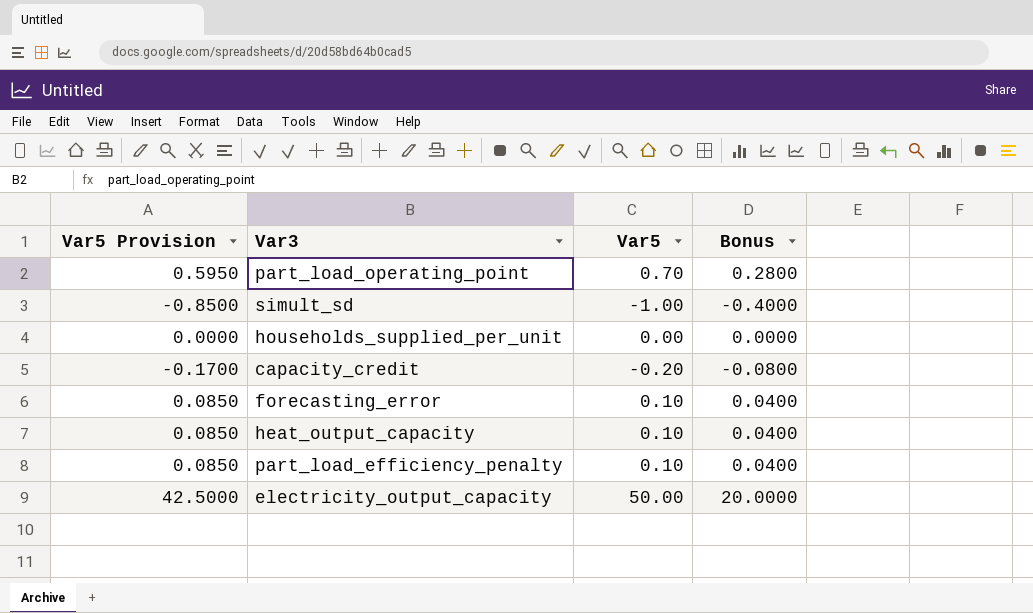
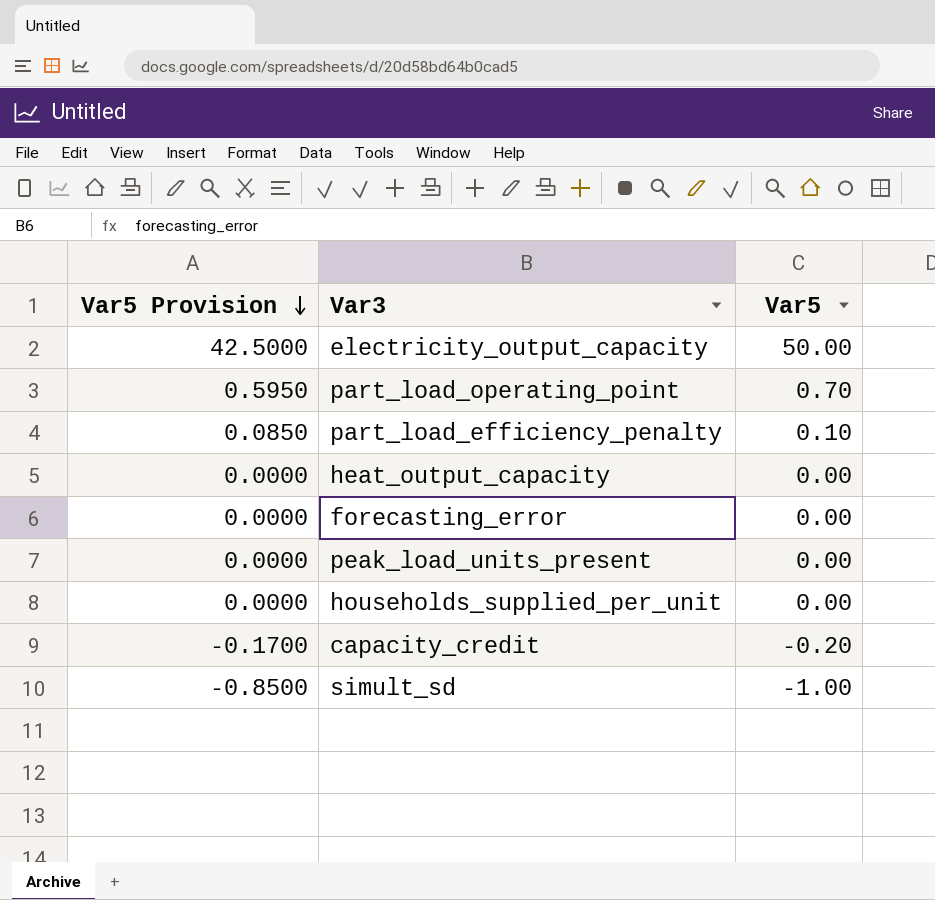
row order: none -> Var5 Provision descending
column Bonus | formula: [Var5] * 0.4 -> none
heat_output_capacity | Var5 Provision: 0.0850 -> 0.0000
heat_output_capacity | Var5: 0.10 -> 0.00
forecasting_error | Var5 Provision: 0.0850 -> 0.0000
forecasting_error | Var5: 0.10 -> 0.00
row peak_load_units_present: none -> 0.0000 | 0.00

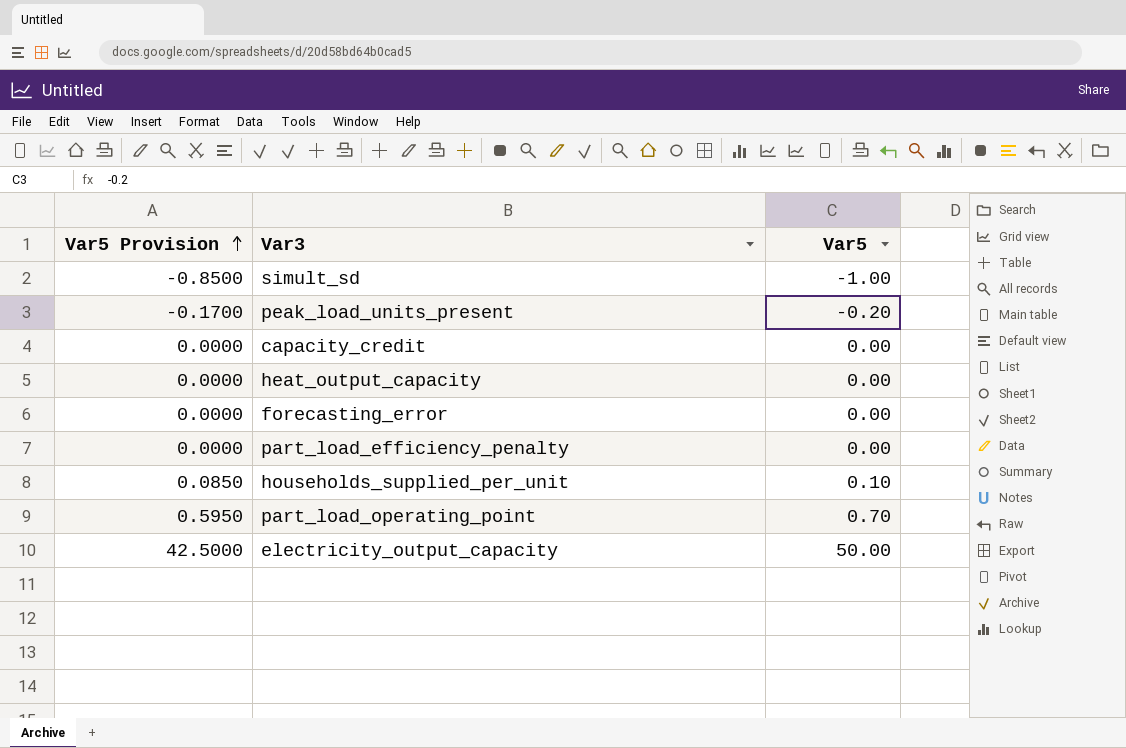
row order: Var5 Provision descending -> Var5 Provision ascending
peak_load_units_present | Var5 Provision: 0.0000 -> -0.1700
peak_load_units_present | Var5: 0.00 -> -0.20
capacity_credit | Var5 Provision: -0.1700 -> 0.0000
capacity_credit | Var5: -0.20 -> 0.00
part_load_efficiency_penalty | Var5 Provision: 0.0850 -> 0.0000
part_load_efficiency_penalty | Var5: 0.10 -> 0.00
households_supplied_per_unit | Var5 Provision: 0.0000 -> 0.0850
households_supplied_per_unit | Var5: 0.00 -> 0.10

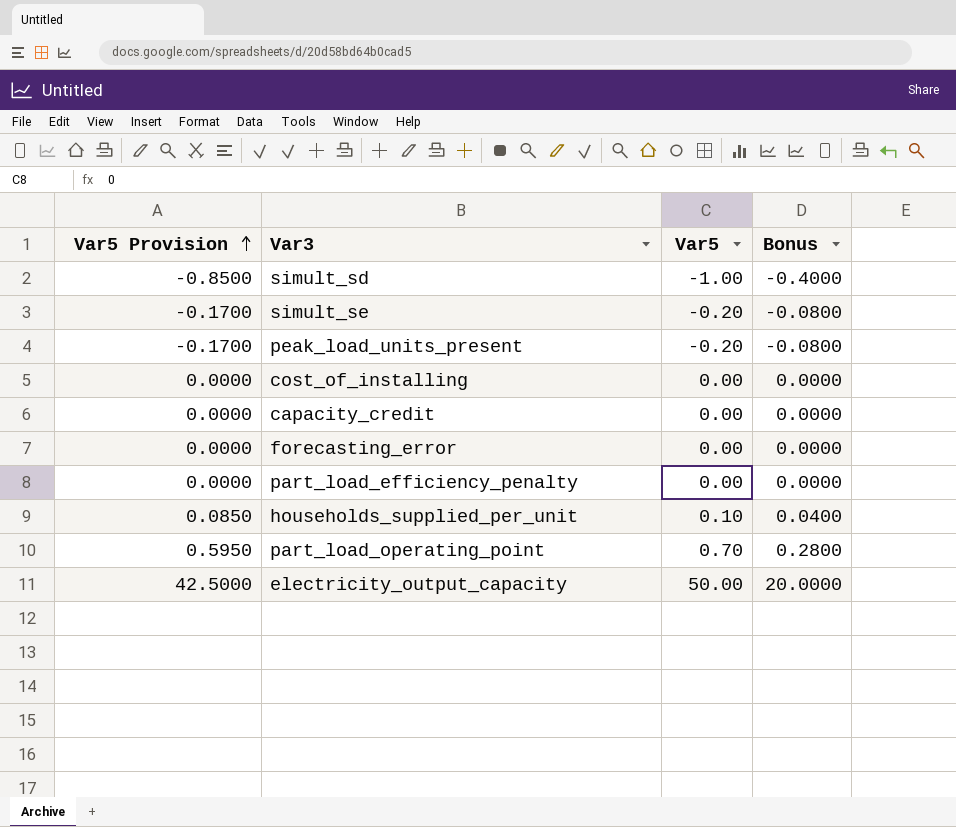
column Bonus | formula: none -> [Var5] * 0.4
row heat_output_capacity: 0.0000 | 0.00 -> none
row simult_se: none -> -0.1700 | -0.20 | -0.0800
row cost_of_installing: none -> 0.0000 | 0.00 | 0.0000

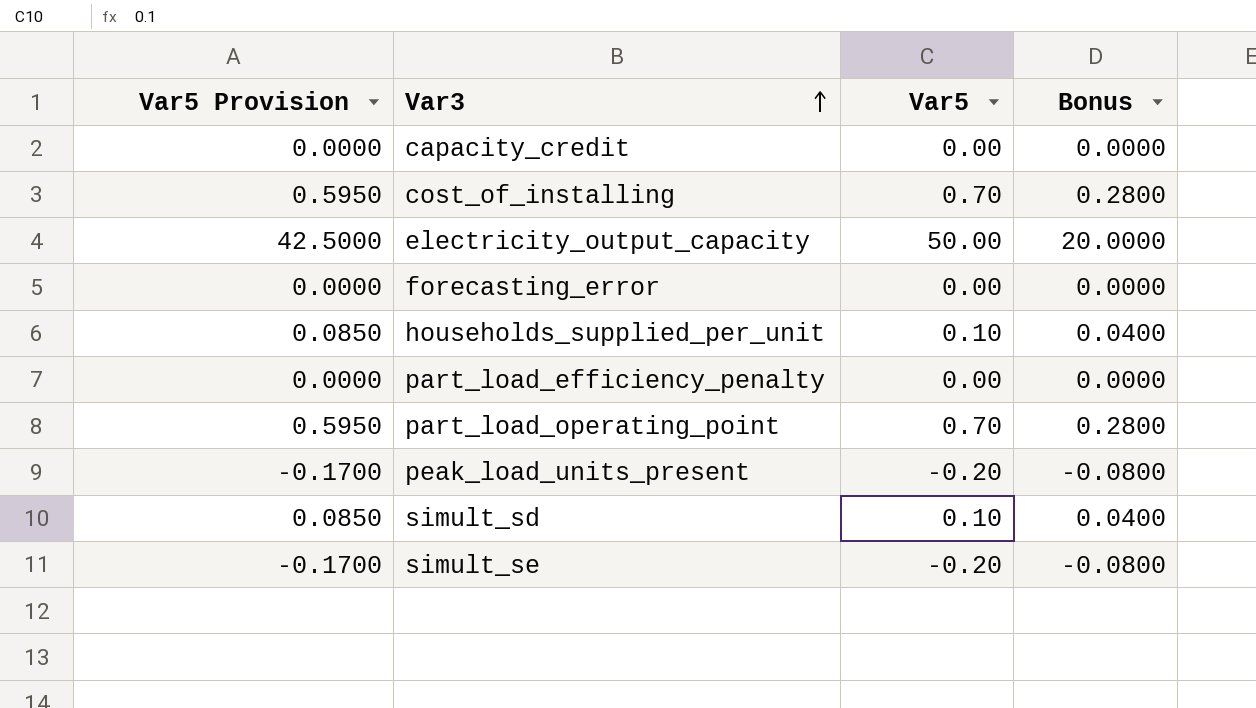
row order: Var5 Provision ascending -> Var3 ascending
cost_of_installing | Var5 Provision: 0.0000 -> 0.5950
cost_of_installing | Var5: 0.00 -> 0.70
cost_of_installing | Bonus: 0.0000 -> 0.2800
simult_sd | Var5 Provision: -0.8500 -> 0.0850
simult_sd | Var5: -1.00 -> 0.10
simult_sd | Bonus: -0.4000 -> 0.0400

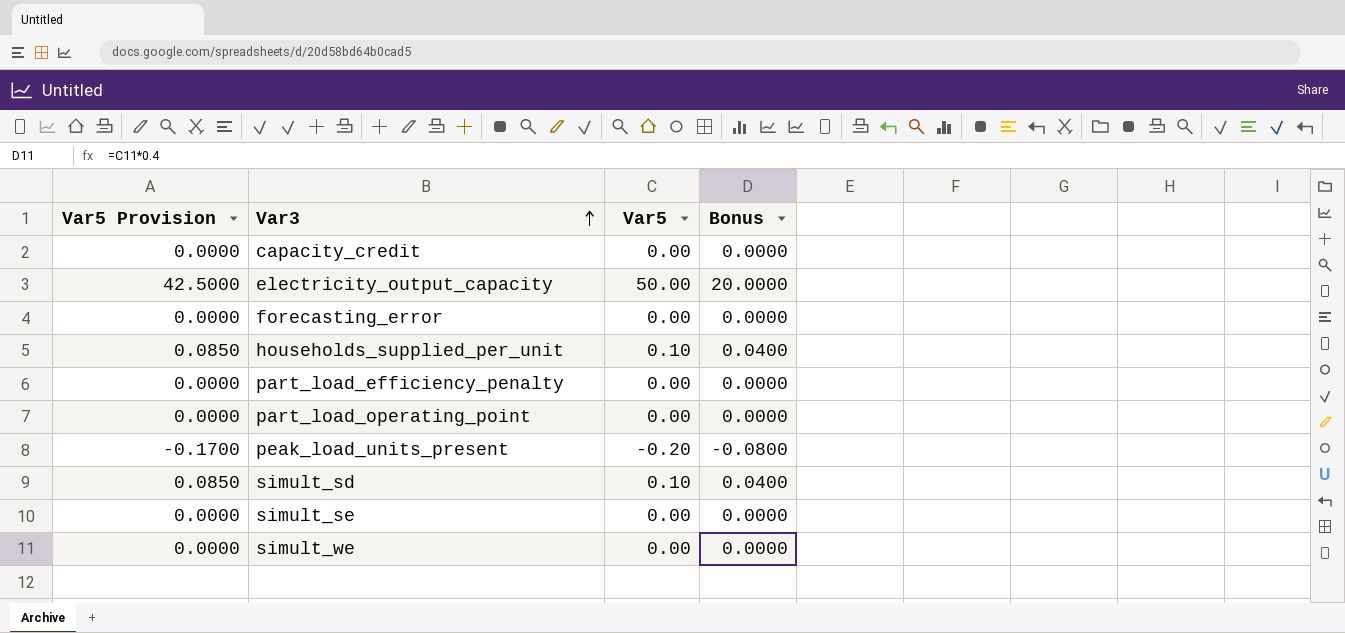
row cost_of_installing: 0.5950 | 0.70 | 0.2800 -> none
part_load_operating_point | Var5 Provision: 0.5950 -> 0.0000
part_load_operating_point | Var5: 0.70 -> 0.00
part_load_operating_point | Bonus: 0.2800 -> 0.0000
simult_se | Var5 Provision: -0.1700 -> 0.0000
simult_se | Var5: -0.20 -> 0.00
simult_se | Bonus: -0.0800 -> 0.0000
row simult_we: none -> 0.0000 | 0.00 | 0.0000

